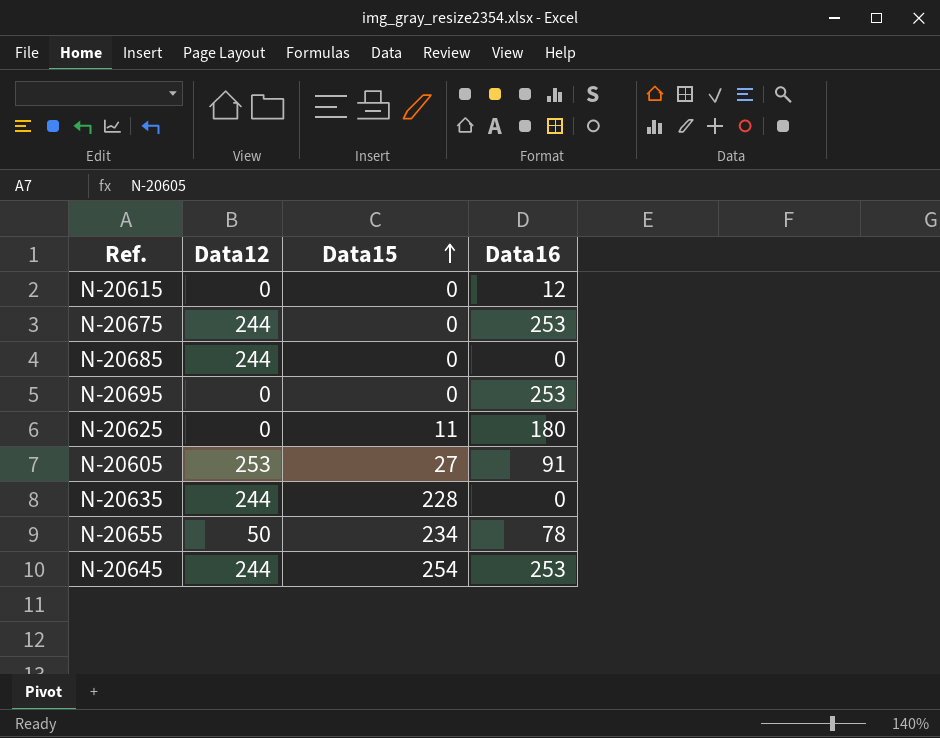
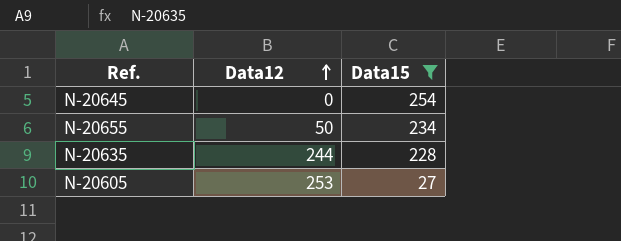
filter: none -> Data15 >= 27
row order: Data15 ascending -> Data12 ascending
column Data16 | position: 4 -> none
N-20645 | Data12: 244 -> 0

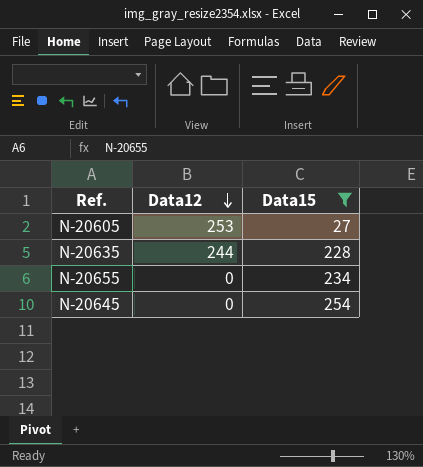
row order: Data12 ascending -> Data12 descending
N-20655 | Data12: 50 -> 0

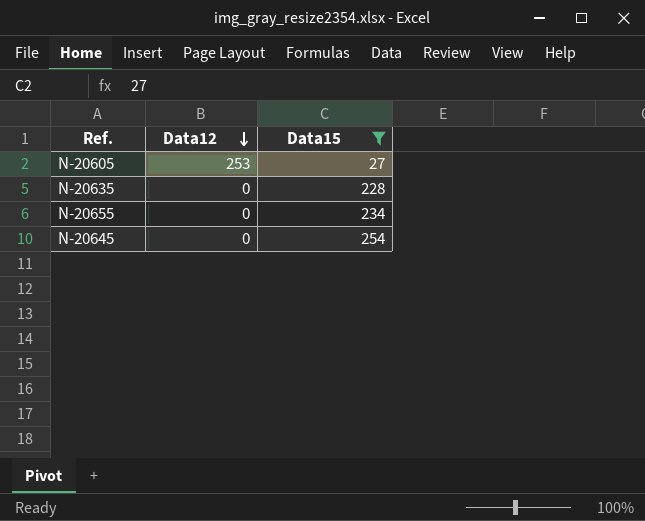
N-20635 | Data12: 244 -> 0

